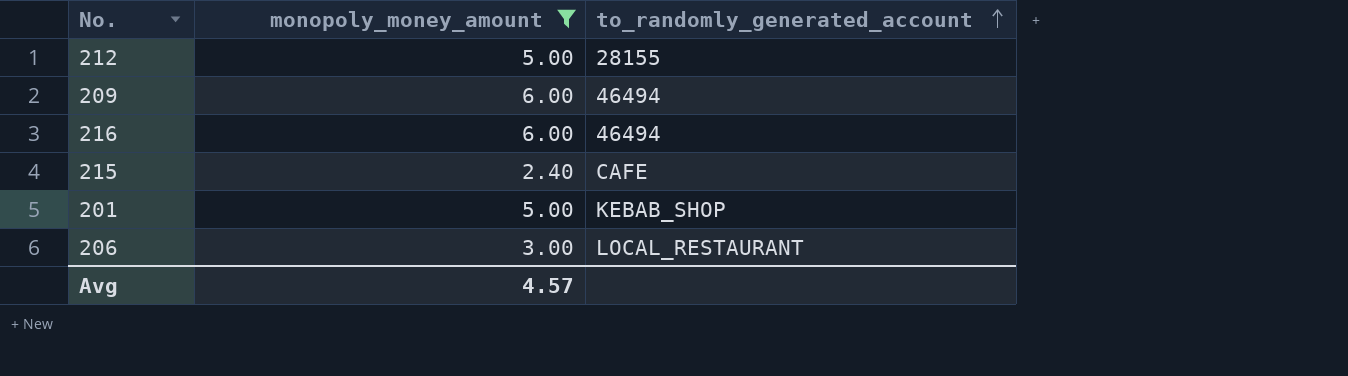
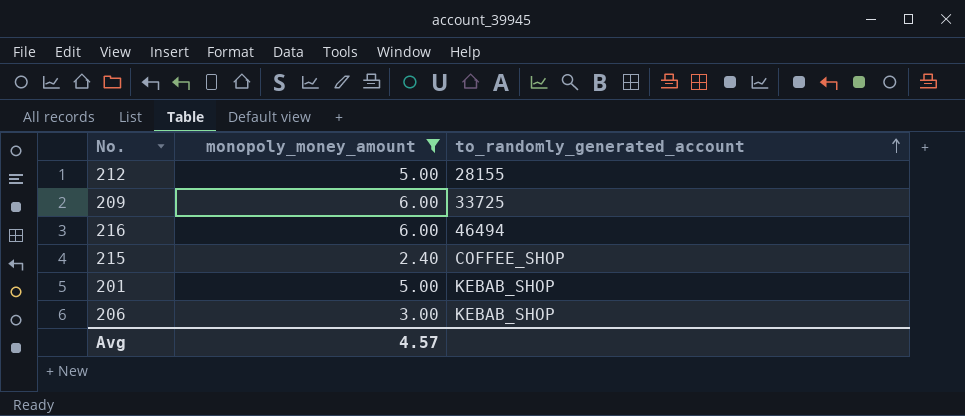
209 | to_randomly_generated_account: 46494 -> 33725
215 | to_randomly_generated_account: CAFE -> COFFEE_SHOP
206 | to_randomly_generated_account: LOCAL_RESTAURANT -> KEBAB_SHOP

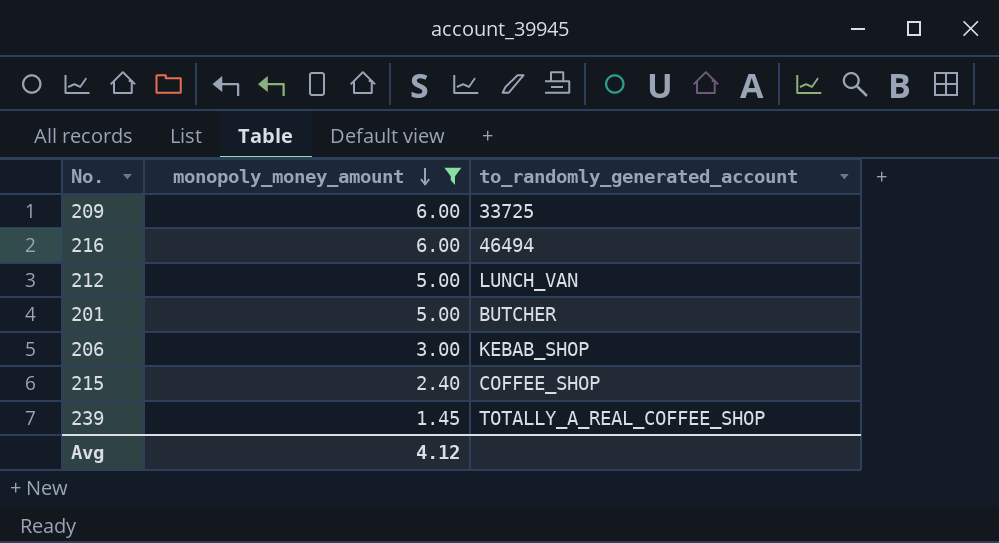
row order: to_randomly_generated_account ascending -> monopoly_money_amount descending
212 | to_randomly_generated_account: 28155 -> LUNCH_VAN
201 | to_randomly_generated_account: KEBAB_SHOP -> BUTCHER
row 239: none -> 1.45 | TOTALLY_A_REAL_COFFEE_SHOP
Avg | monopoly_money_amount: 4.57 -> 4.12

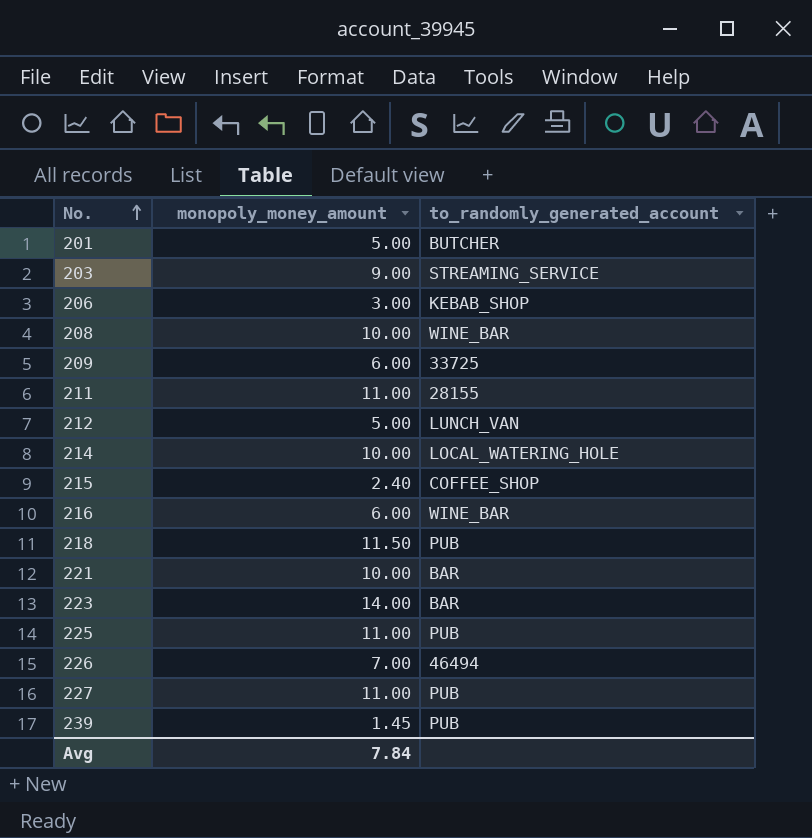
filter: monopoly_money_amount <= 6.00 -> none
row order: monopoly_money_amount descending -> No. ascending
216 | to_randomly_generated_account: 46494 -> WINE_BAR
239 | to_randomly_generated_account: TOTALLY_A_REAL_COFFEE_SHOP -> PUB
Avg | monopoly_money_amount: 4.12 -> 7.84

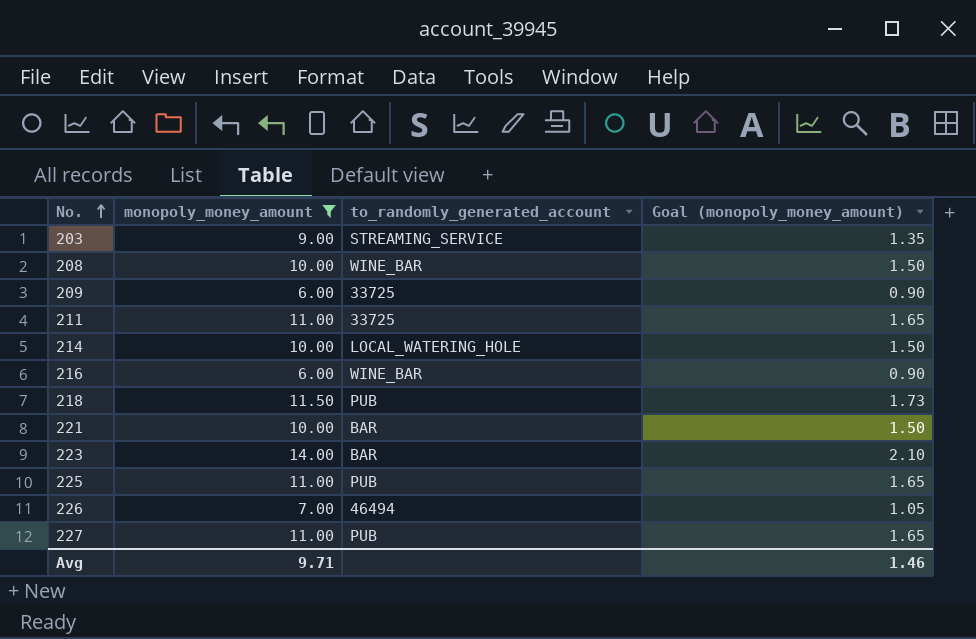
filter: none -> monopoly_money_amount >= 6.00
column Goal (monopoly_money_amount) | formula: none -> [monopoly_money_amount] * 0.15
211 | to_randomly_generated_account: 28155 -> 33725
Avg | monopoly_money_amount: 7.84 -> 9.71

